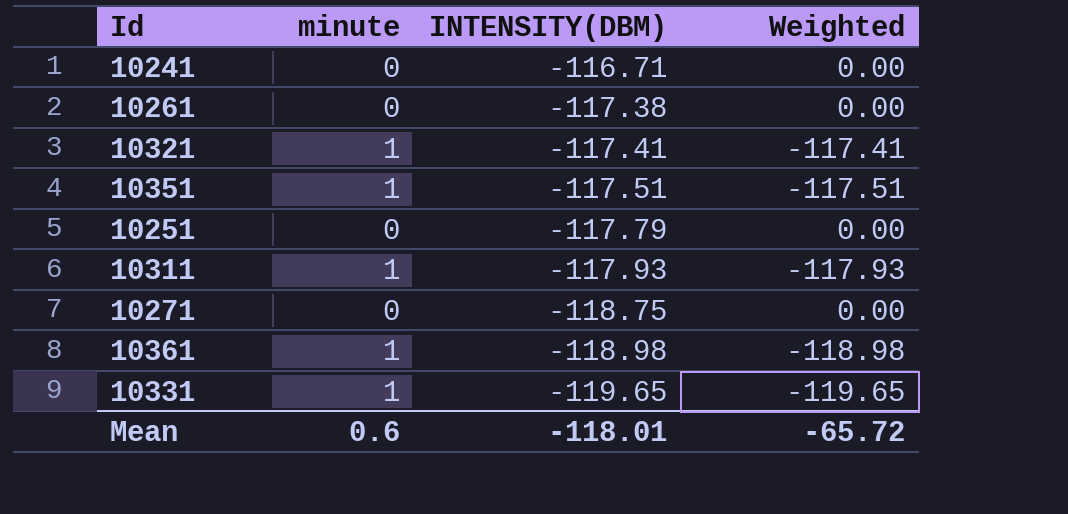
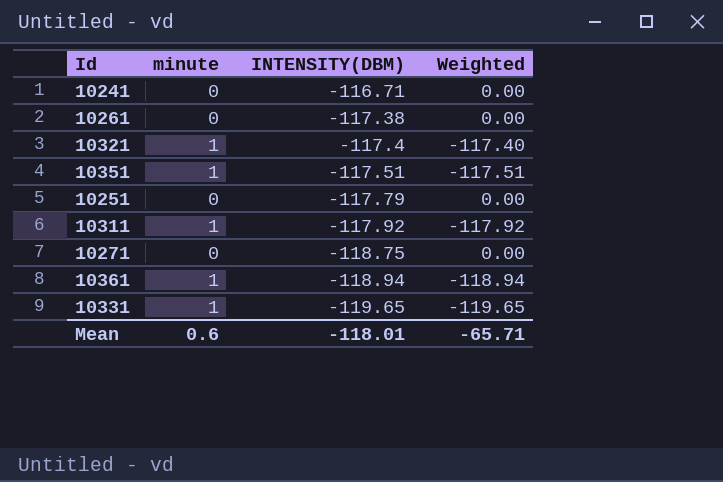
10321 | INTENSITY(DBM): -117.41 -> -117.4
10321 | Weighted: -117.41 -> -117.40
10311 | INTENSITY(DBM): -117.93 -> -117.92
10311 | Weighted: -117.93 -> -117.92
10361 | INTENSITY(DBM): -118.98 -> -118.94
10361 | Weighted: -118.98 -> -118.94
Mean | Weighted: -65.72 -> -65.71

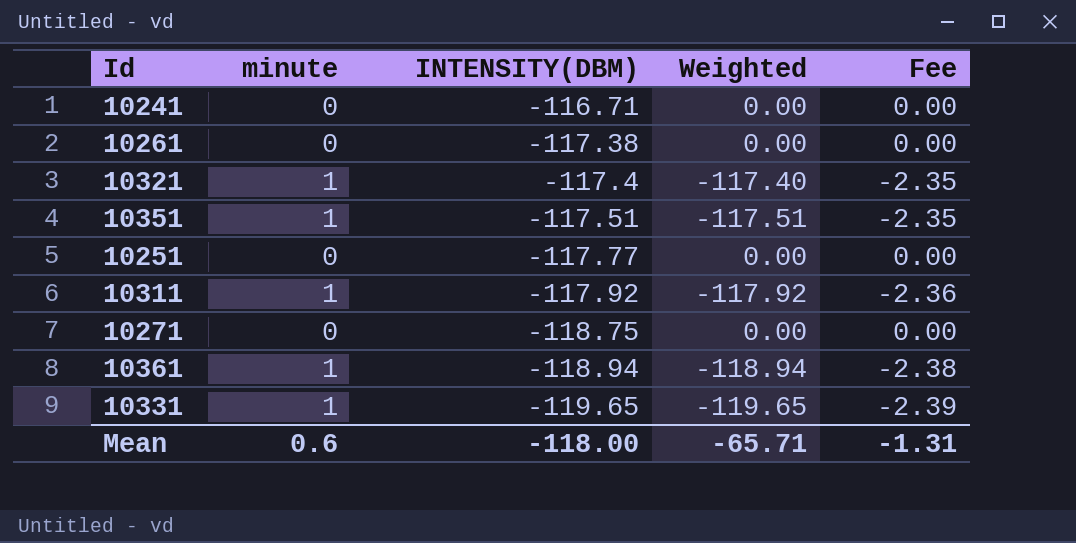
column Fee | formula: none -> [Weighted] * 0.02
10251 | INTENSITY(DBM): -117.79 -> -117.77
Mean | INTENSITY(DBM): -118.01 -> -118.00

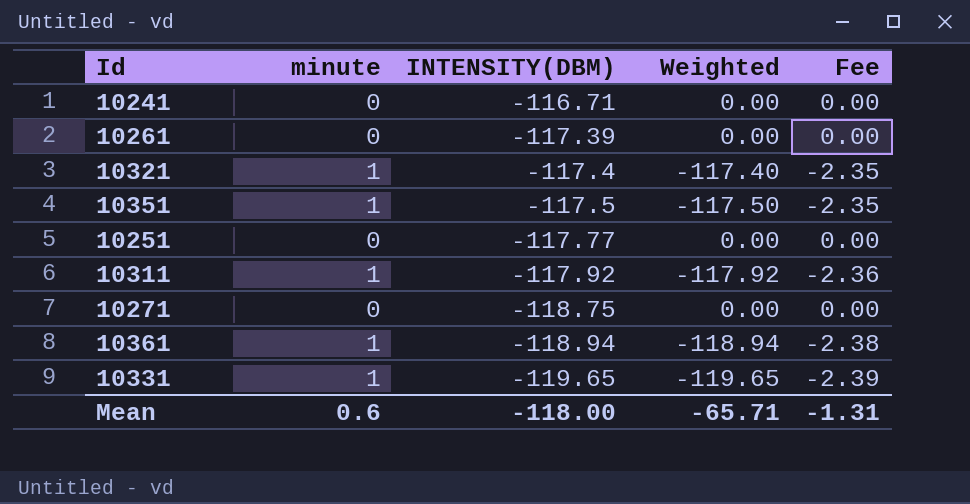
10261 | INTENSITY(DBM): -117.38 -> -117.39
10351 | INTENSITY(DBM): -117.51 -> -117.5
10351 | Weighted: -117.51 -> -117.50

